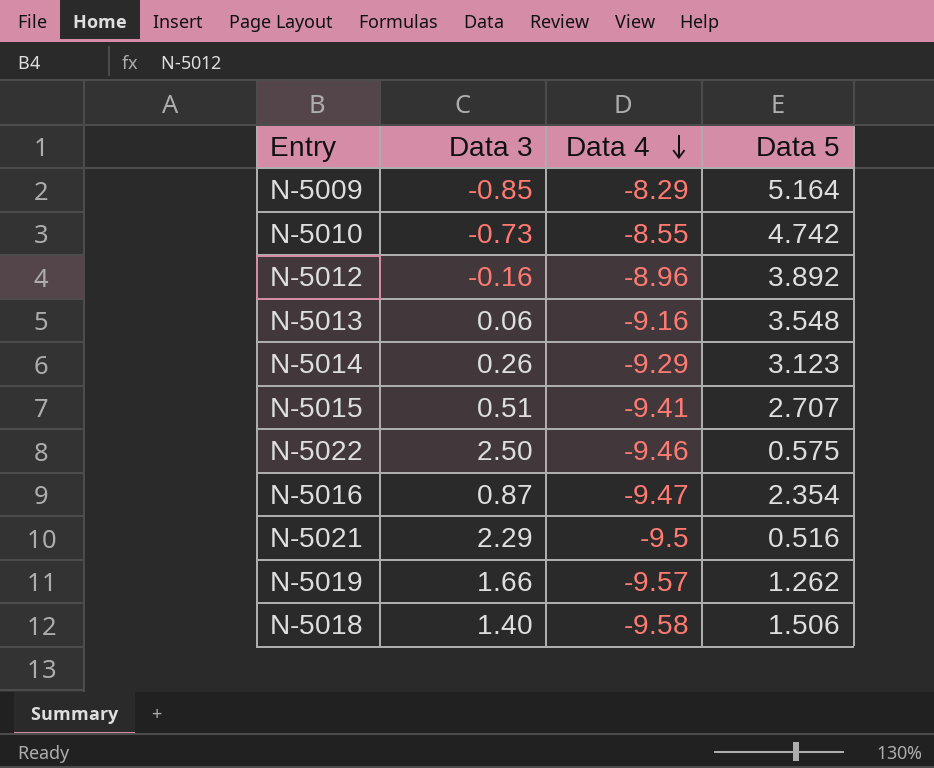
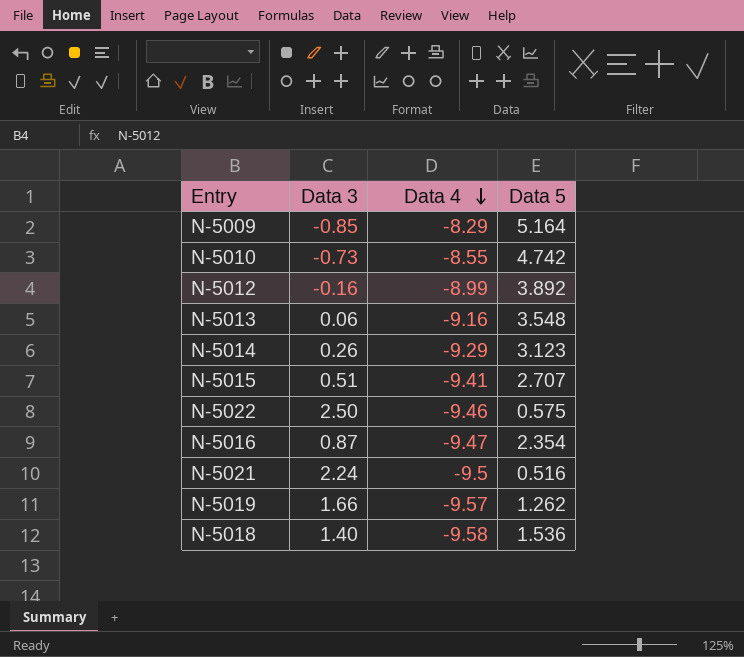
N-5012 | Data 4: -8.96 -> -8.99
N-5021 | Data 3: 2.29 -> 2.24
N-5018 | Data 5: 1.506 -> 1.536

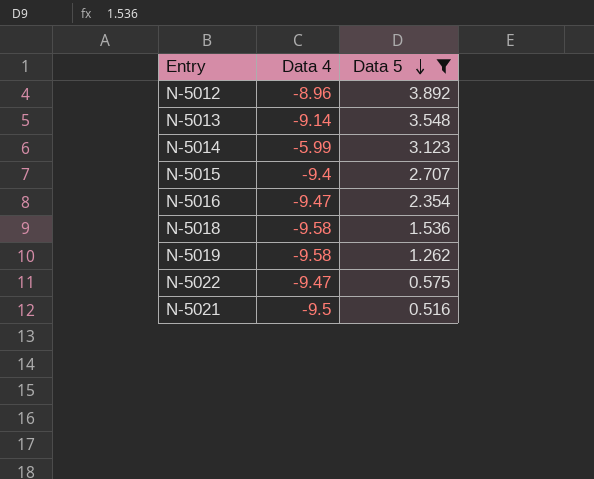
filter: none -> Data 5 <= 3.892
row order: Data 4 descending -> Data 5 descending
column Data 3 | position: 2 -> none
N-5012 | Data 4: -8.99 -> -8.96
N-5013 | Data 4: -9.16 -> -9.14
N-5014 | Data 4: -9.29 -> -5.99
N-5015 | Data 4: -9.41 -> -9.4
N-5019 | Data 4: -9.57 -> -9.58
N-5022 | Data 4: -9.46 -> -9.47

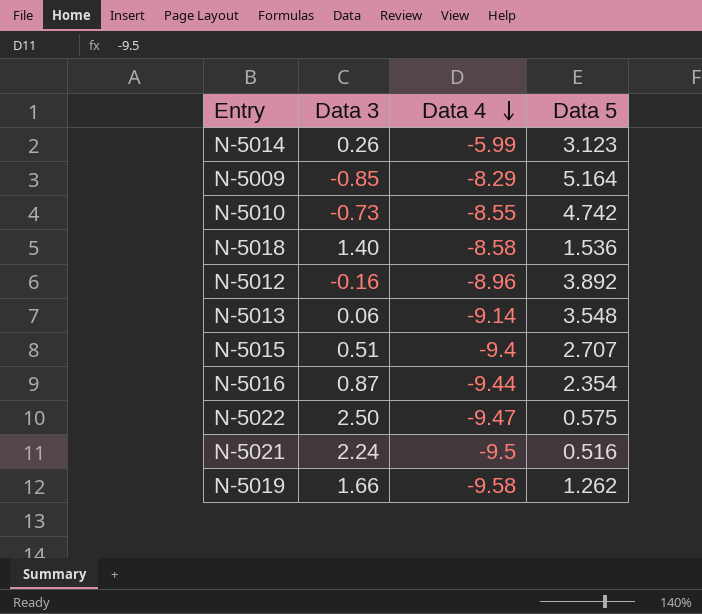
filter: Data 5 <= 3.892 -> none
row order: Data 5 descending -> Data 4 descending
column Data 3 | position: none -> 2
N-5018 | Data 4: -9.58 -> -8.58
N-5016 | Data 4: -9.47 -> -9.44

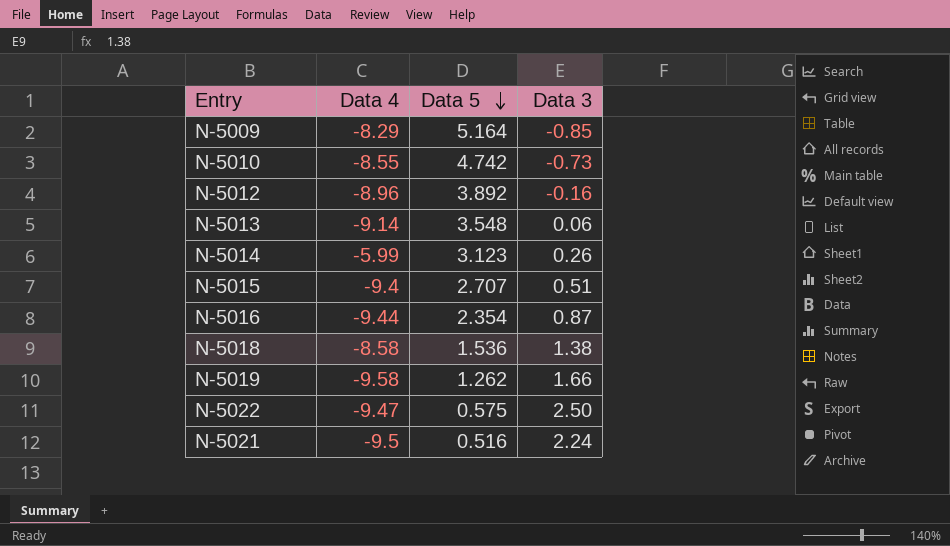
row order: Data 4 descending -> Data 5 descending
column Data 3 | position: 2 -> 4
N-5018 | Data 3: 1.40 -> 1.38

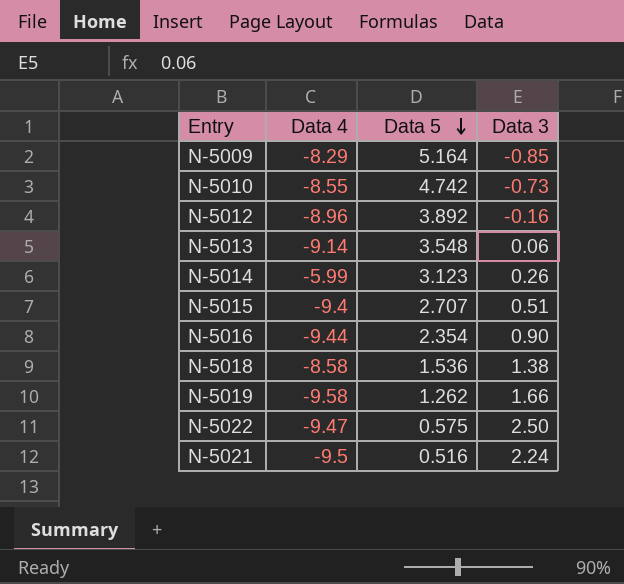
N-5016 | Data 3: 0.87 -> 0.90

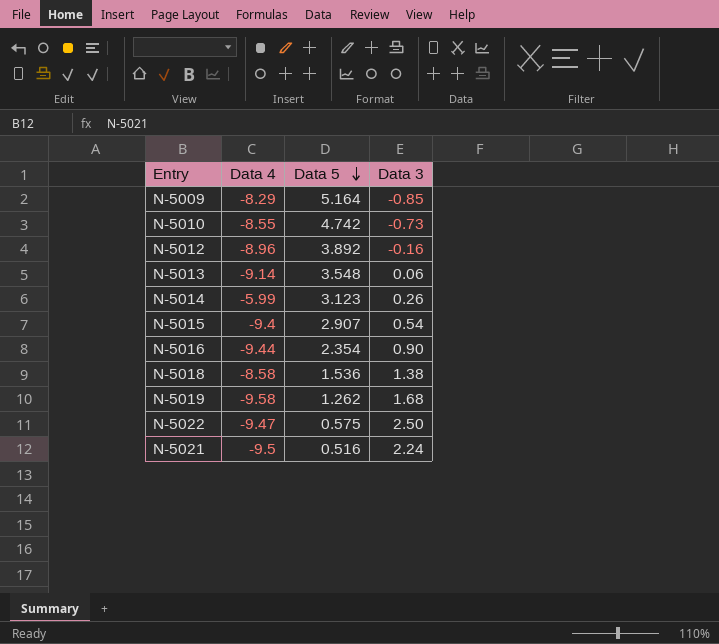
N-5015 | Data 5: 2.707 -> 2.907
N-5015 | Data 3: 0.51 -> 0.54
N-5019 | Data 3: 1.66 -> 1.68

